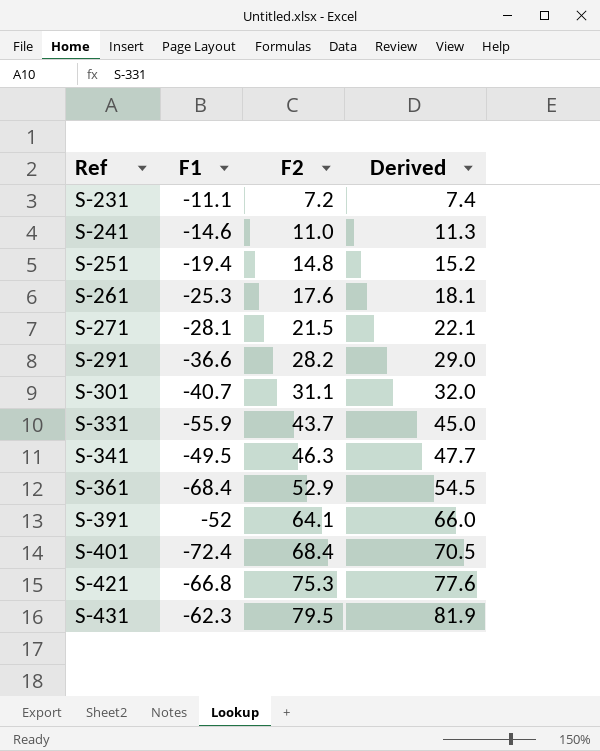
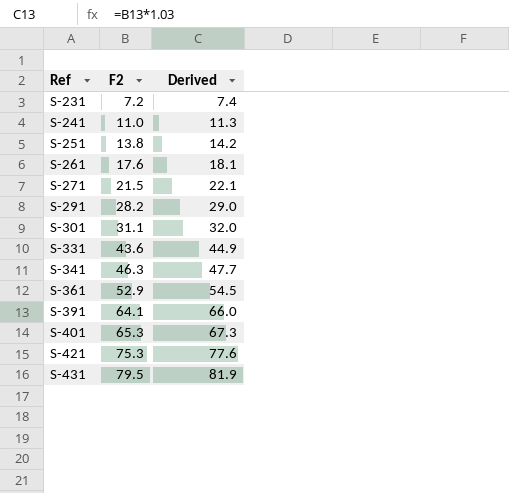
column F1 | position: 2 -> none
S-251 | F2: 14.8 -> 13.8
S-251 | Derived: 15.2 -> 14.2
S-331 | F2: 43.7 -> 43.6
S-331 | Derived: 45.0 -> 44.9
S-401 | F2: 68.4 -> 65.3
S-401 | Derived: 70.5 -> 67.3

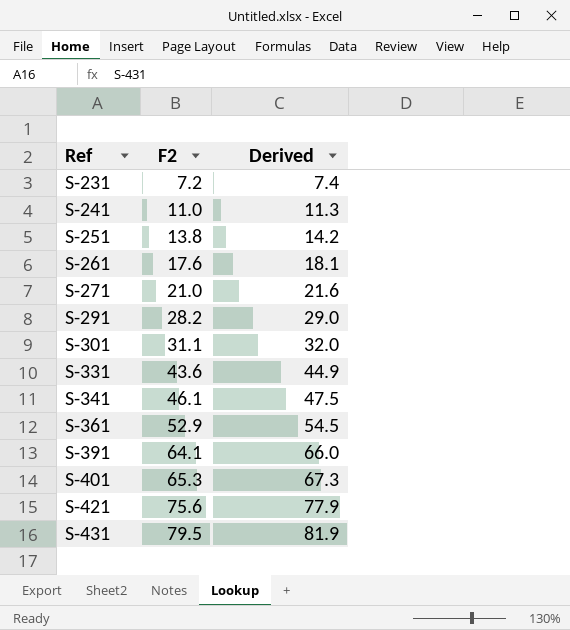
S-271 | F2: 21.5 -> 21.0
S-271 | Derived: 22.1 -> 21.6
S-341 | F2: 46.3 -> 46.1
S-341 | Derived: 47.7 -> 47.5
S-421 | F2: 75.3 -> 75.6
S-421 | Derived: 77.6 -> 77.9

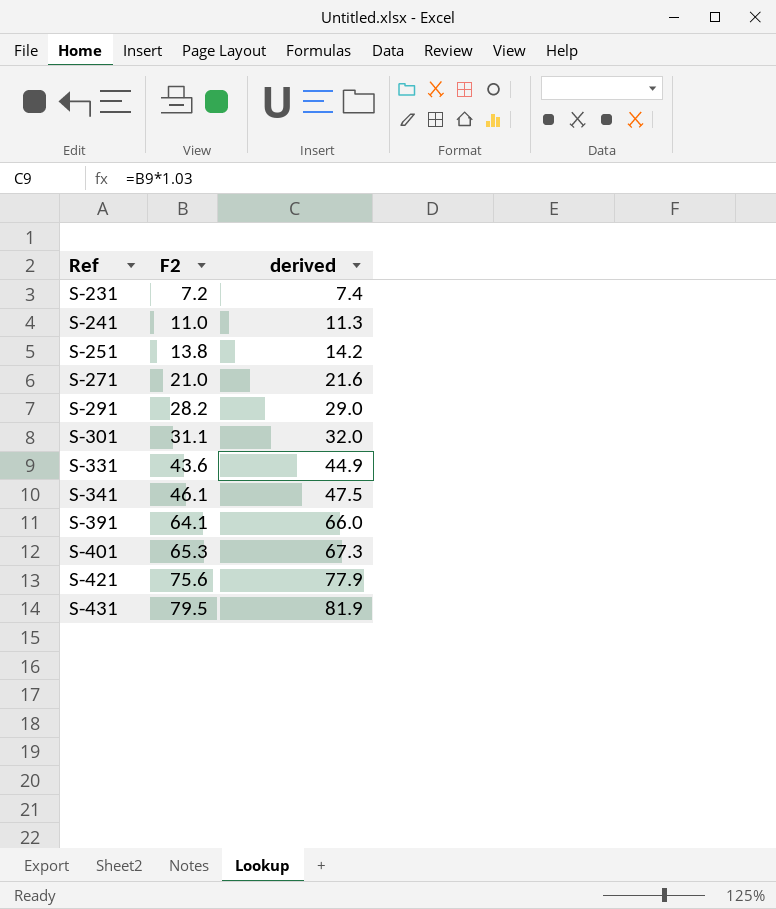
column name: Derived -> derived
row S-261: 17.6 | 18.1 -> none
row S-361: 52.9 | 54.5 -> none

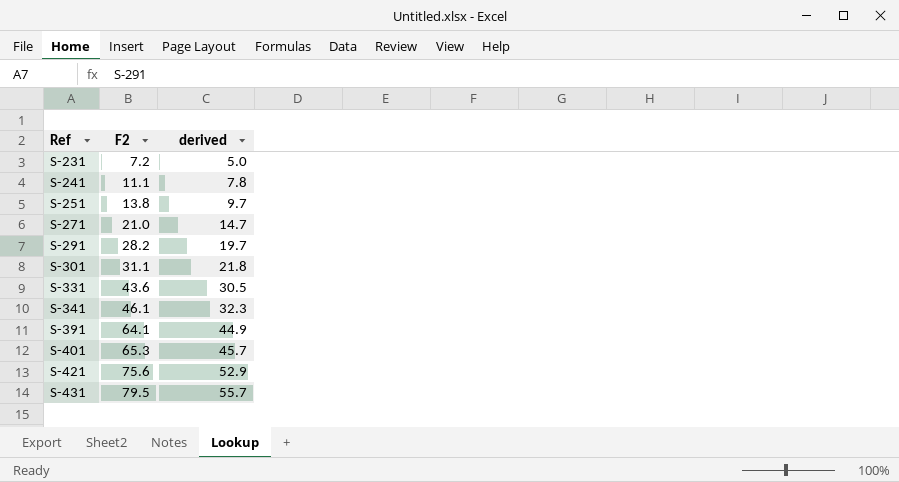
column derived | formula: [F2] * 1.03 -> [F2] * 0.7
S-241 | F2: 11.0 -> 11.1

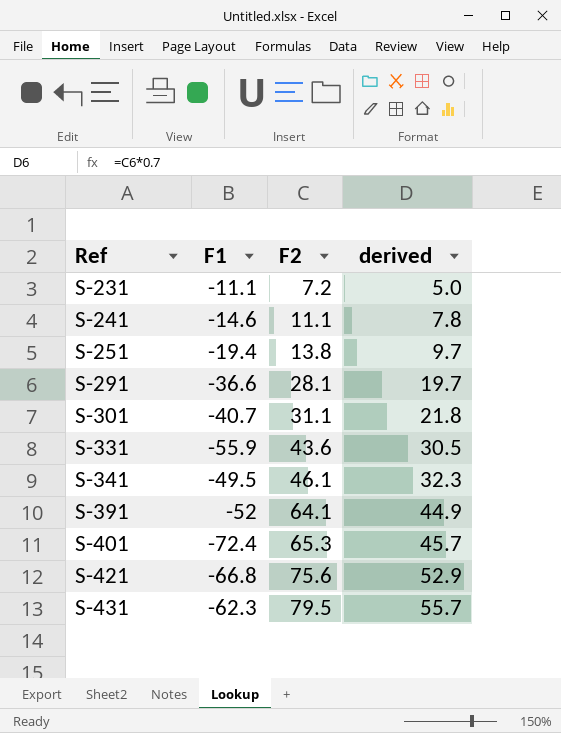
column F1 | position: none -> 2
row S-271: 21.0 | 14.7 -> none
S-291 | F2: 28.2 -> 28.1

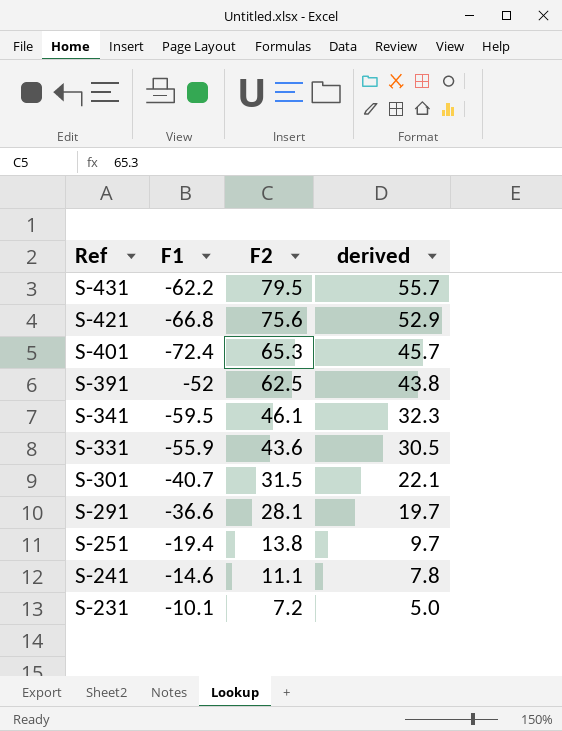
row order: Ref ascending -> Ref descending
S-431 | F1: -62.3 -> -62.2
S-391 | F2: 64.1 -> 62.5
S-391 | derived: 44.9 -> 43.8
S-341 | F1: -49.5 -> -59.5
S-301 | F2: 31.1 -> 31.5
S-301 | derived: 21.8 -> 22.1
S-231 | F1: -11.1 -> -10.1

